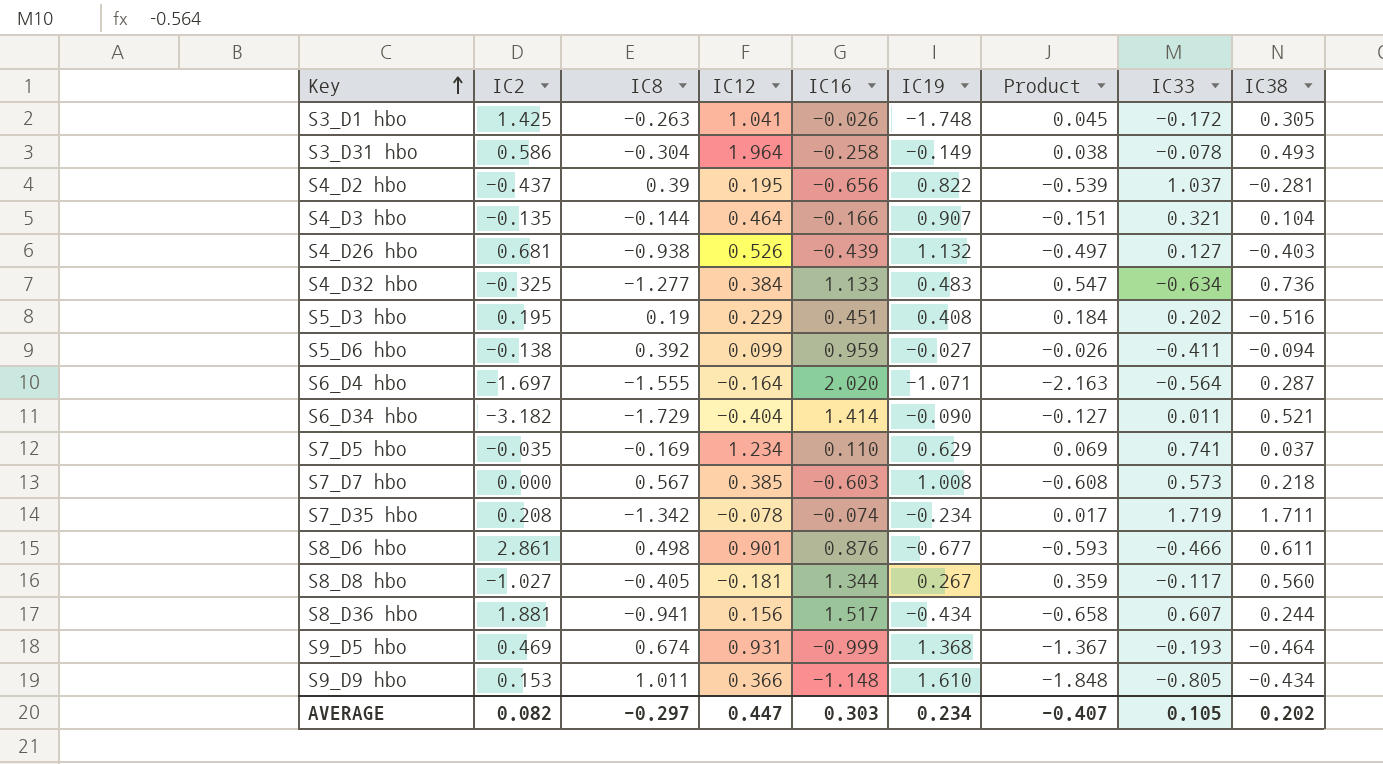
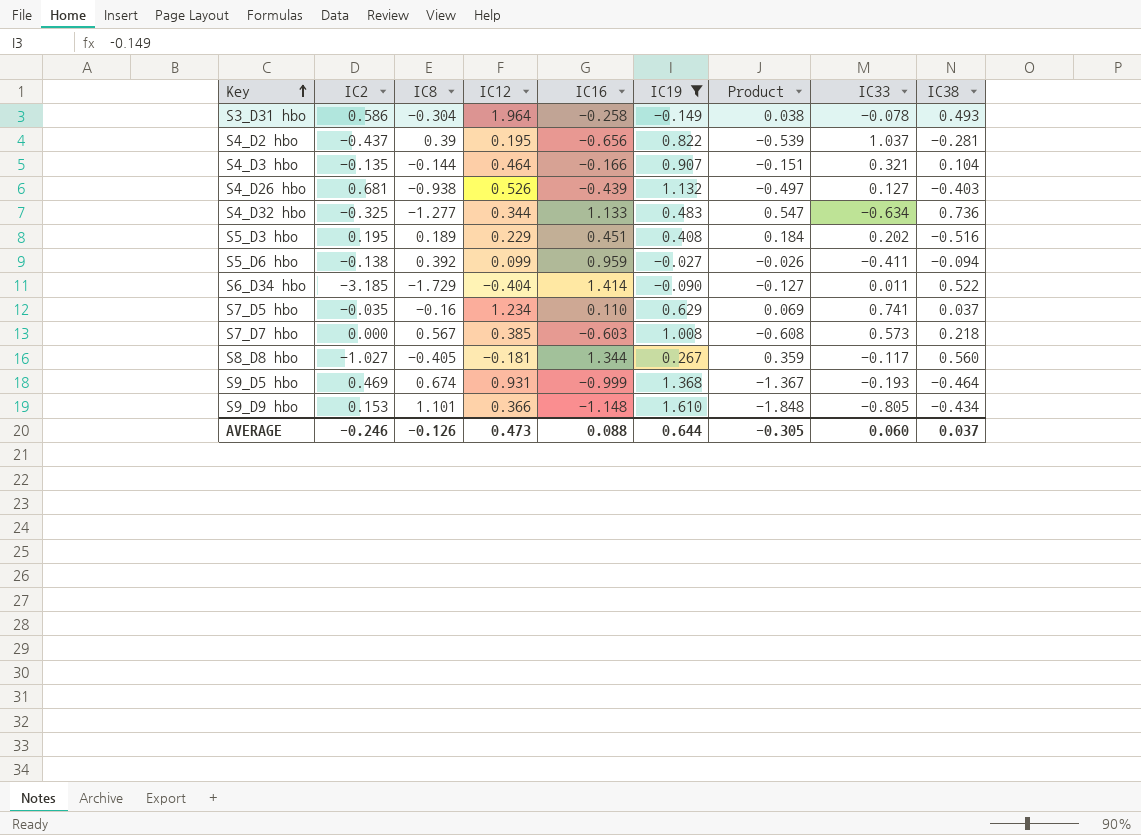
filter: none -> IC19 >= -0.149
S4_D32 hbo | IC12: 0.384 -> 0.344
S5_D3 hbo | IC8: 0.19 -> 0.189
S6_D34 hbo | IC2: -3.182 -> -3.185
S6_D34 hbo | IC38: 0.521 -> 0.522
S7_D5 hbo | IC8: -0.169 -> -0.16
S9_D9 hbo | IC8: 1.011 -> 1.101
AVERAGE | IC2: 0.082 -> -0.246
AVERAGE | IC8: -0.297 -> -0.126
AVERAGE | IC12: 0.447 -> 0.473
AVERAGE | IC16: 0.303 -> 0.088
AVERAGE | IC19: 0.234 -> 0.644
AVERAGE | Product: -0.407 -> -0.305
AVERAGE | IC33: 0.105 -> 0.060
AVERAGE | IC38: 0.202 -> 0.037

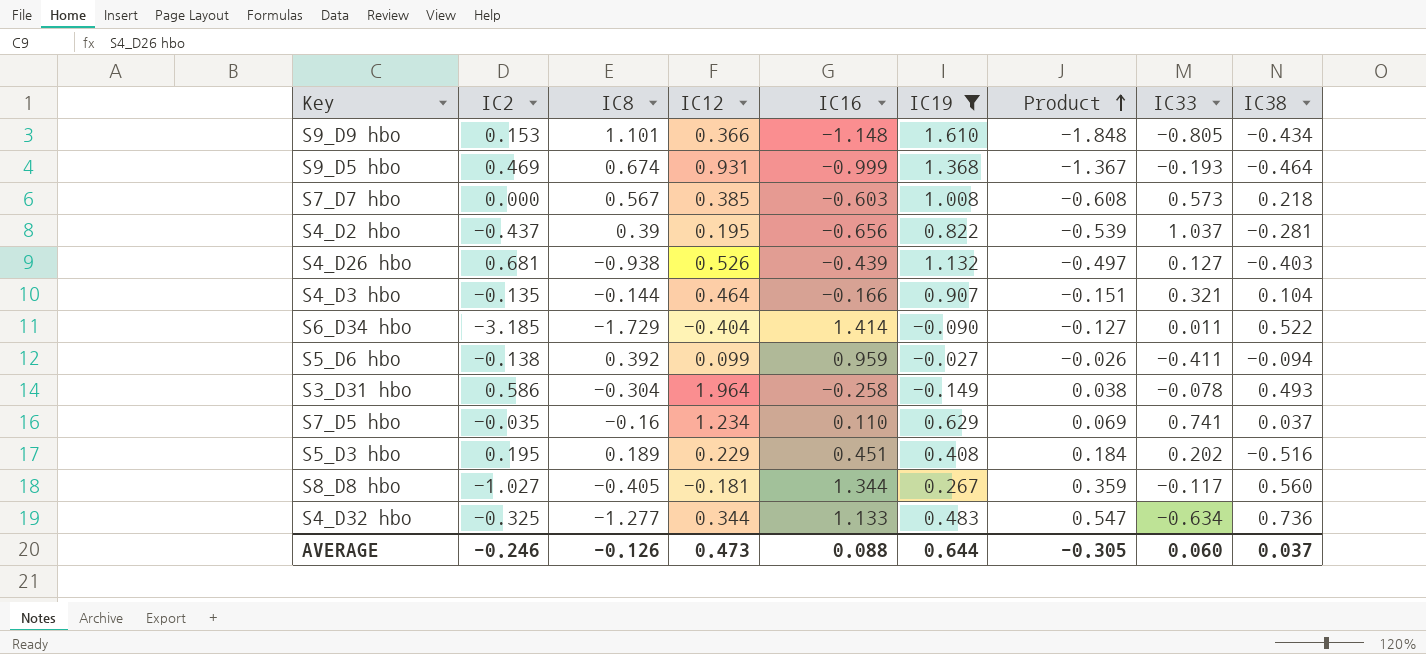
row order: Key ascending -> Product ascending

